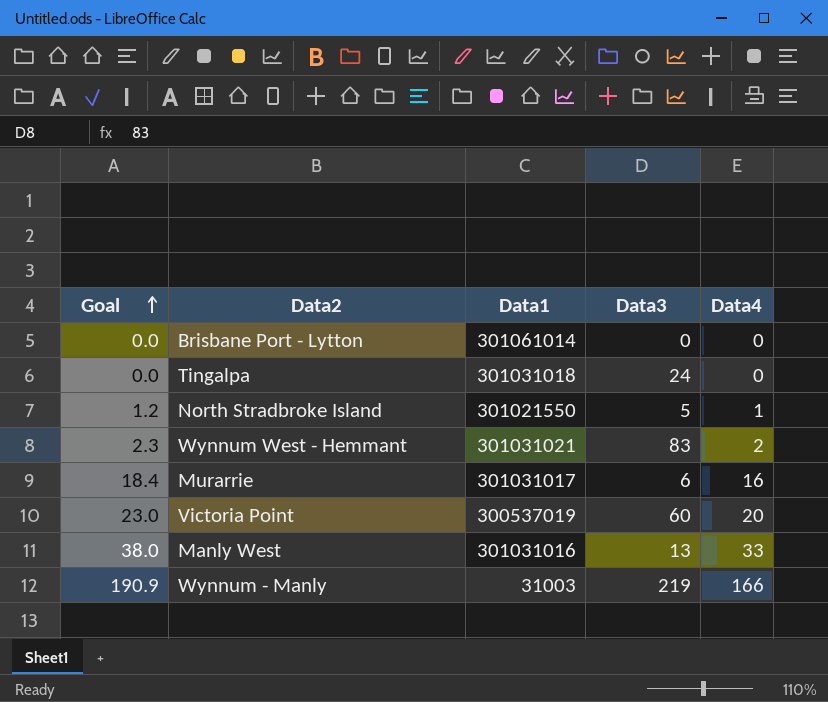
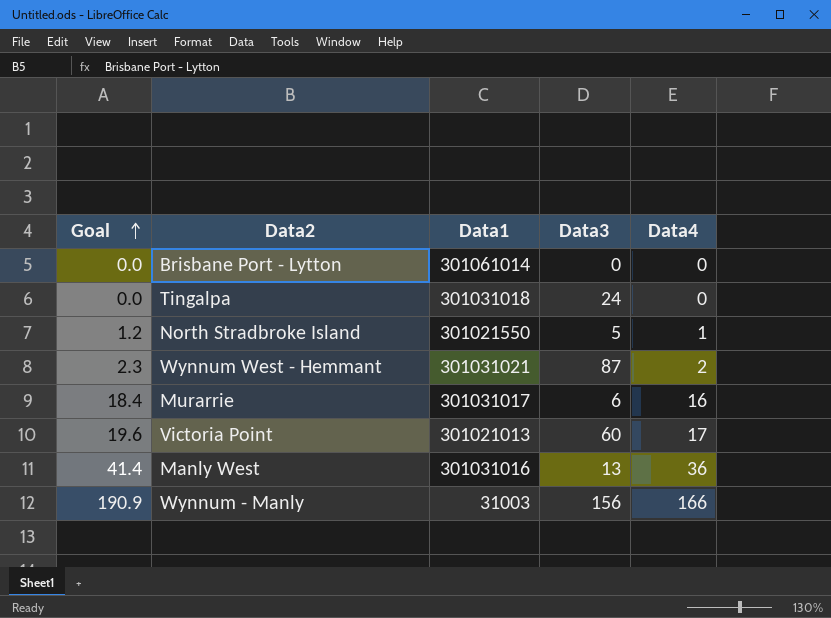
Wynnum West - Hemmant | Data3: 83 -> 87
Victoria Point | Goal: 23.0 -> 19.6
Victoria Point | Data1: 300537019 -> 301021013
Victoria Point | Data4: 20 -> 17
Manly West | Goal: 38.0 -> 41.4
Manly West | Data4: 33 -> 36
Wynnum - Manly | Data3: 219 -> 156

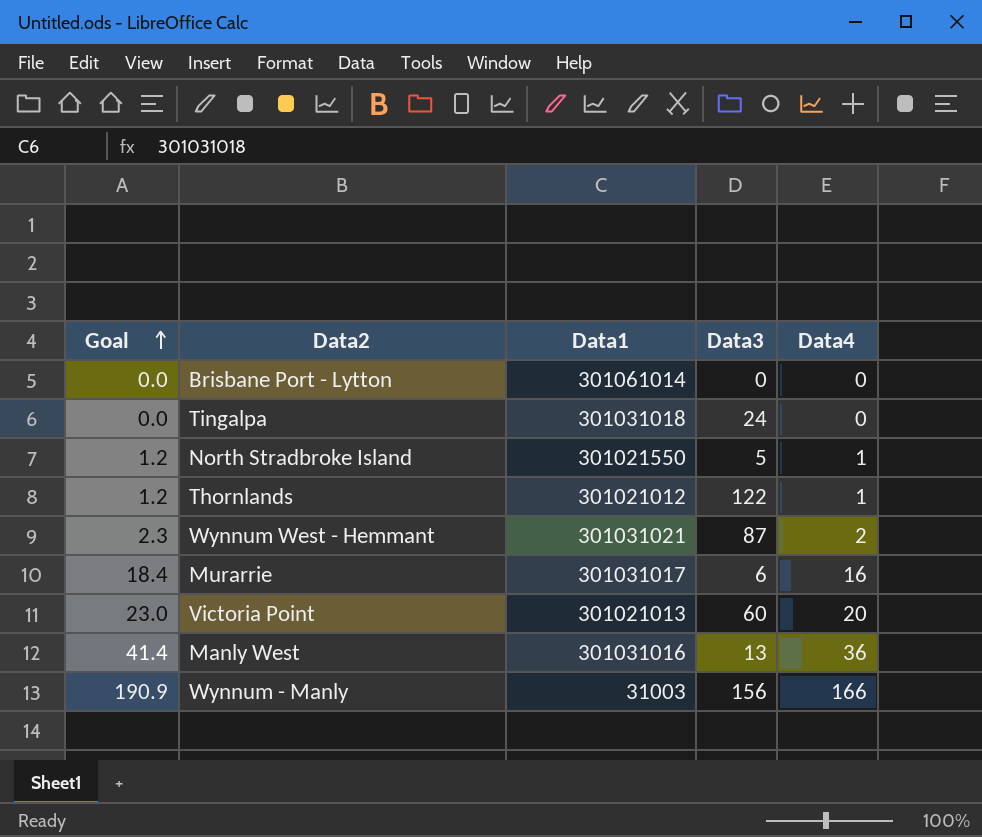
row Thornlands: none -> 1.2 | 301021012 | 122 | 1
Victoria Point | Goal: 19.6 -> 23.0
Victoria Point | Data4: 17 -> 20

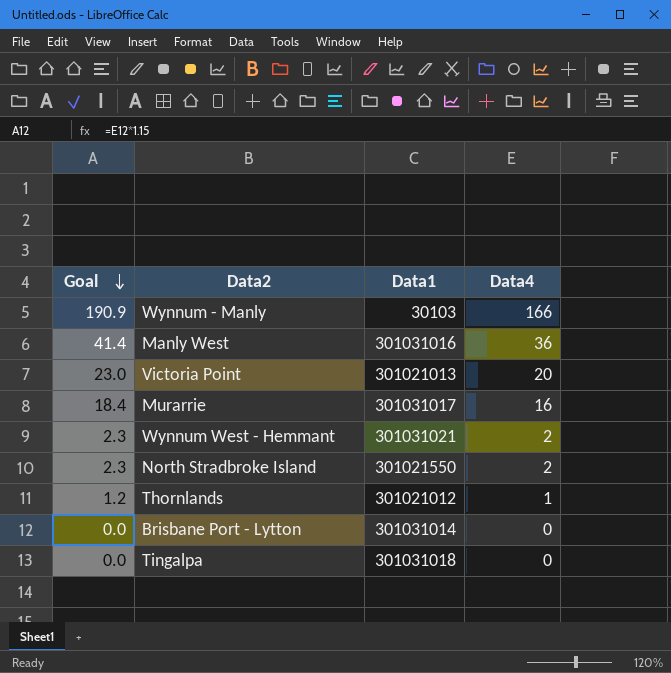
row order: Goal ascending -> Goal descending
column Data3 | position: 4 -> none
Wynnum - Manly | Data1: 31003 -> 30103
North Stradbroke Island | Goal: 1.2 -> 2.3
North Stradbroke Island | Data4: 1 -> 2
Brisbane Port - Lytton | Data1: 301061014 -> 301031014

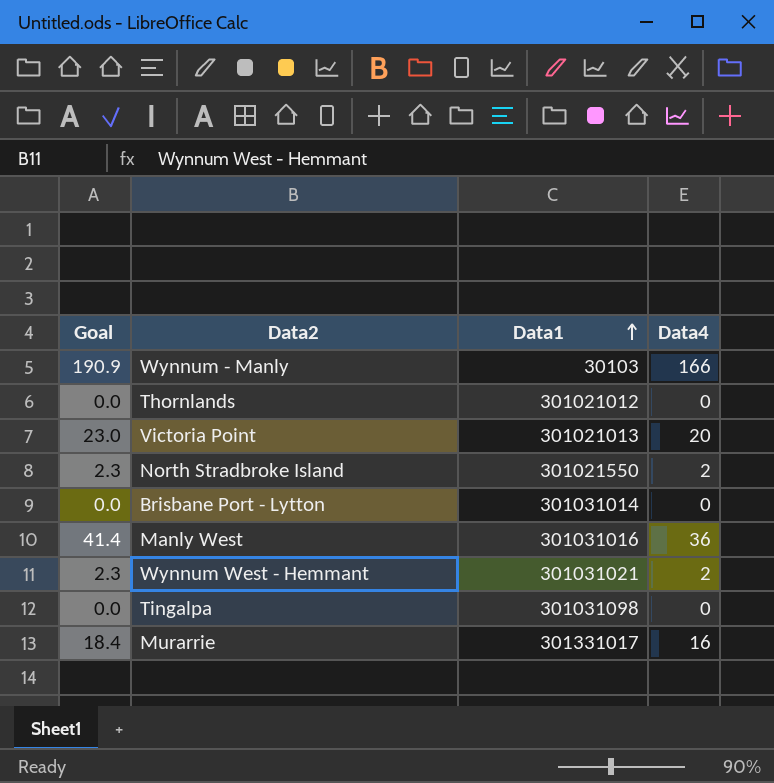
row order: Goal descending -> Data1 ascending
Thornlands | Goal: 1.2 -> 0.0
Thornlands | Data4: 1 -> 0
Tingalpa | Data1: 301031018 -> 301031098
Murarrie | Data1: 301031017 -> 301331017

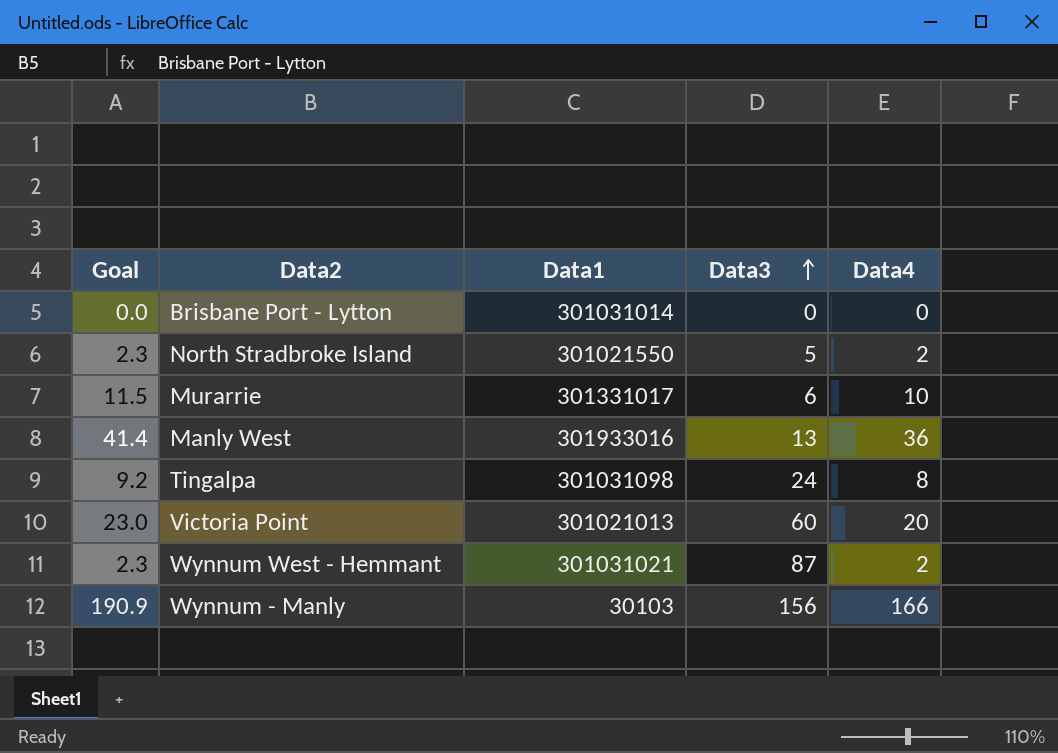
row order: Data1 ascending -> Data3 ascending
column Data3 | position: none -> 4
row Thornlands: 0.0 | 301021012 | 0 -> none
Murarrie | Goal: 18.4 -> 11.5
Murarrie | Data4: 16 -> 10
Manly West | Data1: 301031016 -> 301933016
Tingalpa | Goal: 0.0 -> 9.2
Tingalpa | Data4: 0 -> 8

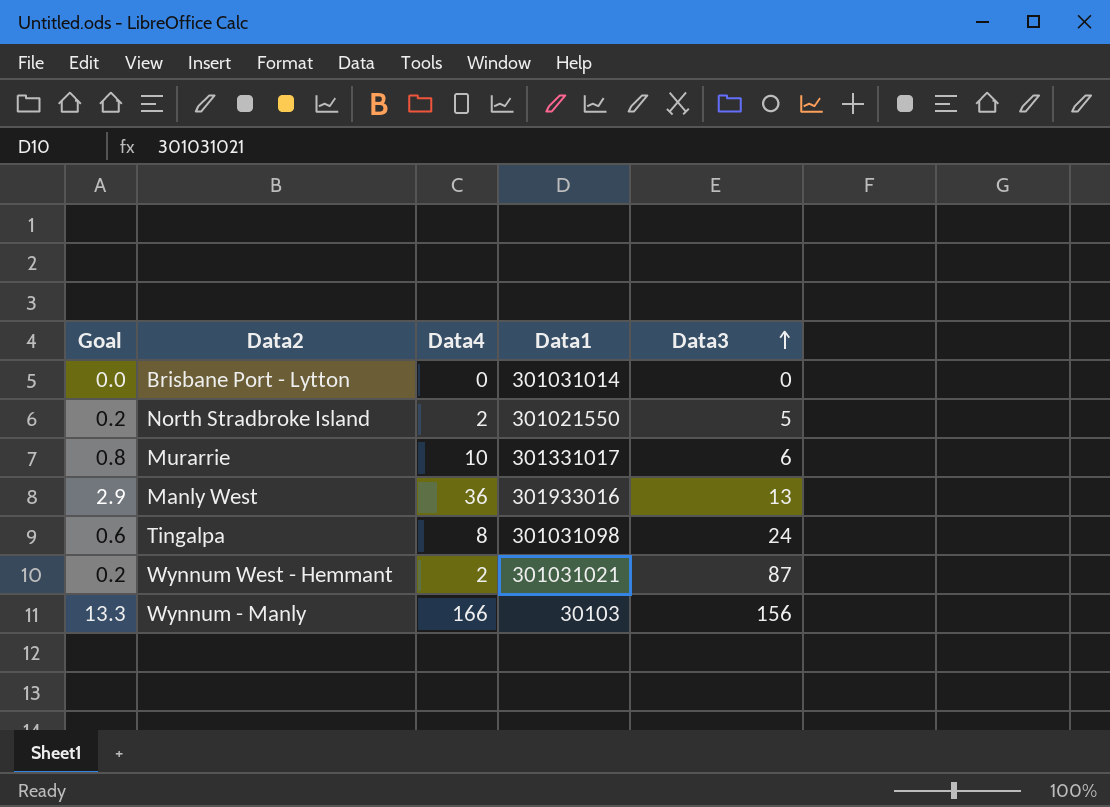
column Goal | formula: [Data4] * 1.15 -> [Data4] * 0.08
column Data4 | position: 5 -> 3
row Victoria Point: 23.0 | 301021013 | 60 | 20 -> none

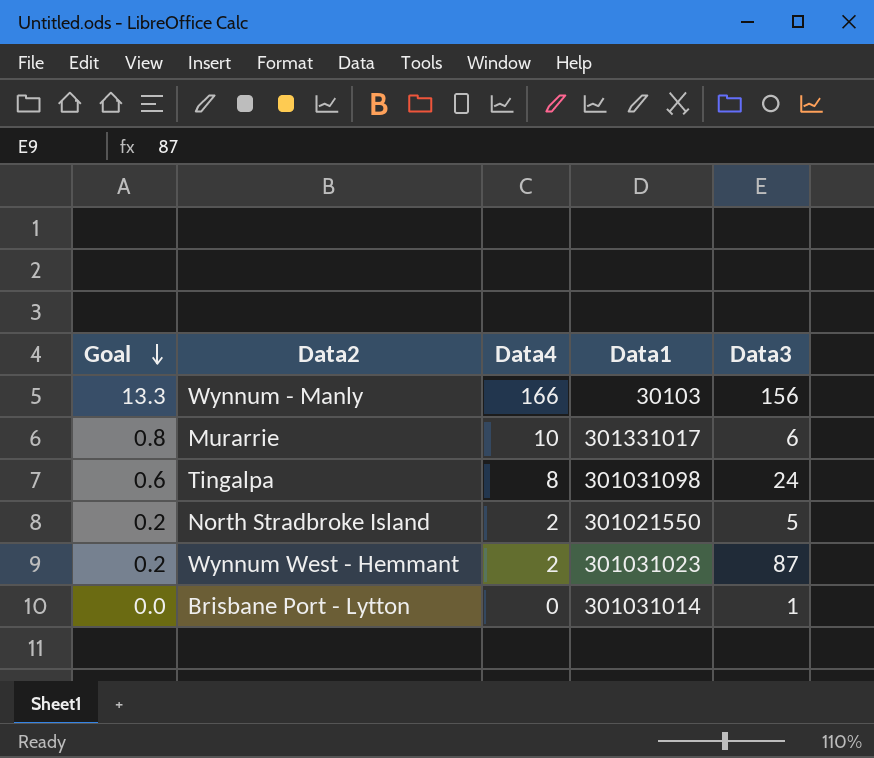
row order: Data3 ascending -> Goal descending
row Manly West: 2.9 | 36 | 301933016 | 13 -> none
Wynnum West - Hemmant | Data1: 301031021 -> 301031023
Brisbane Port - Lytton | Data3: 0 -> 1

